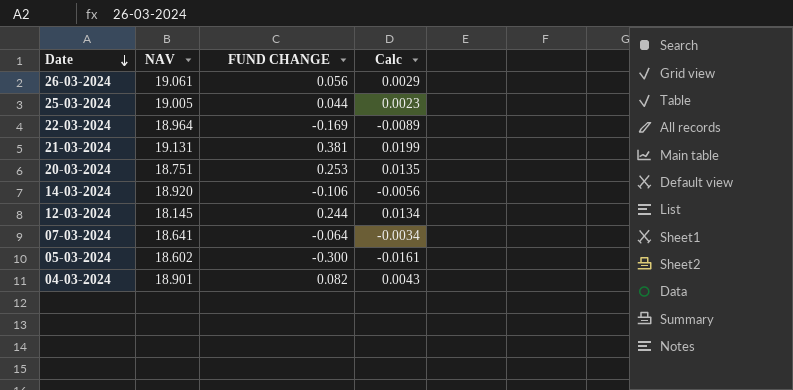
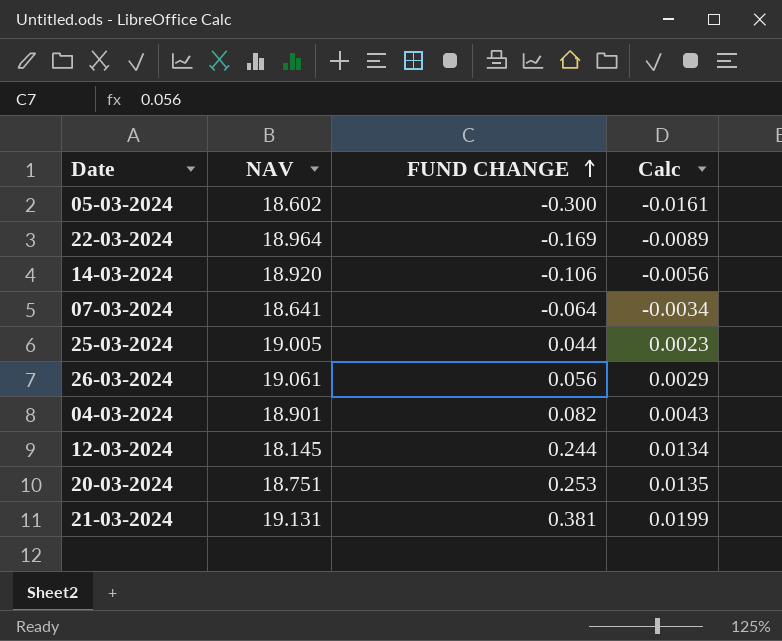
row order: Date descending -> FUND CHANGE ascending

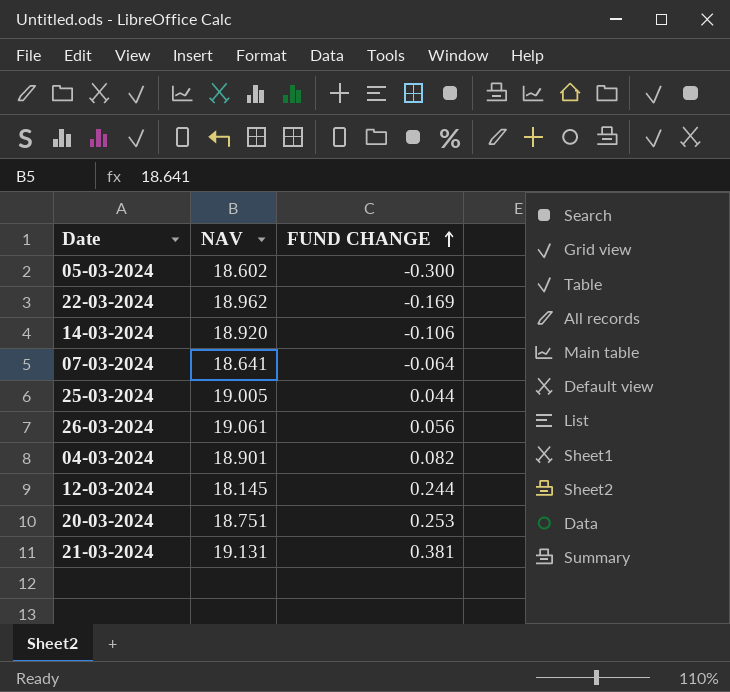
column Calc | formula: [FUND CHANGE] / [NAV] -> none
22-03-2024 | NAV: 18.964 -> 18.962

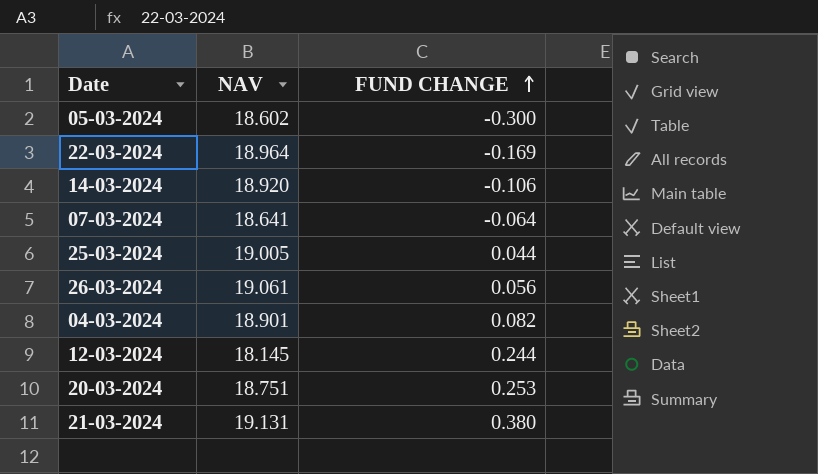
22-03-2024 | NAV: 18.962 -> 18.964
21-03-2024 | FUND CHANGE: 0.381 -> 0.380

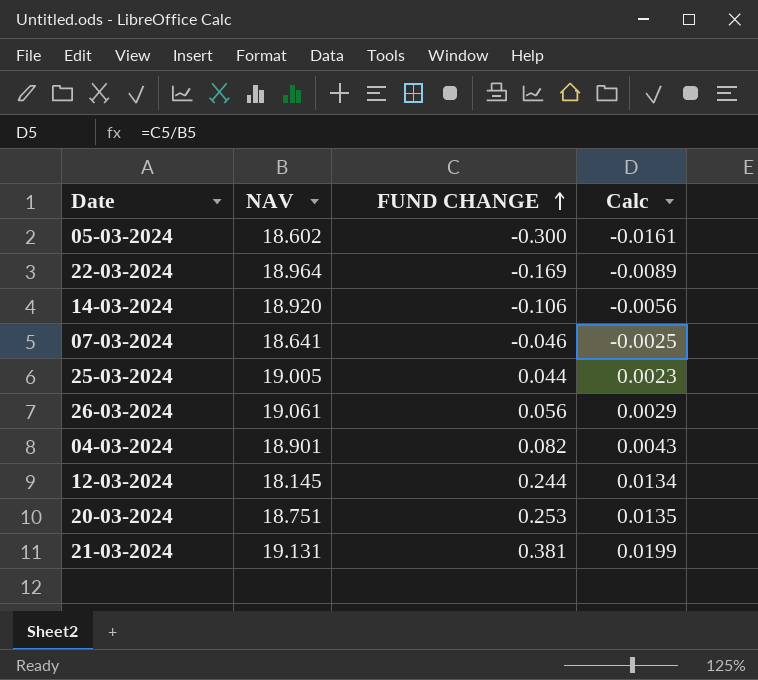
column Calc | formula: none -> [FUND CHANGE] / [NAV]
07-03-2024 | FUND CHANGE: -0.064 -> -0.046
21-03-2024 | FUND CHANGE: 0.380 -> 0.381

